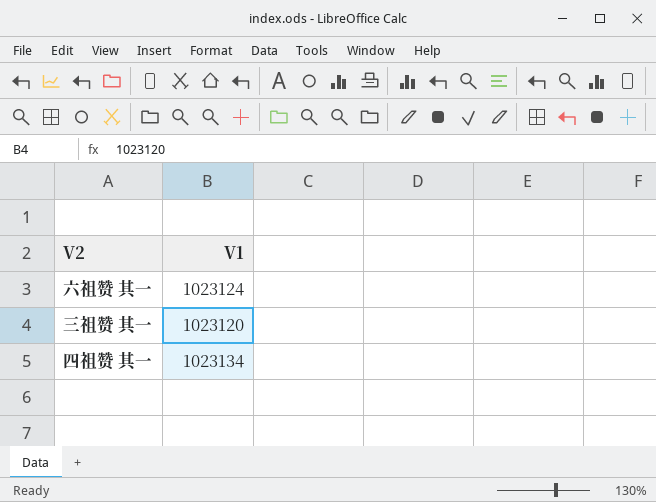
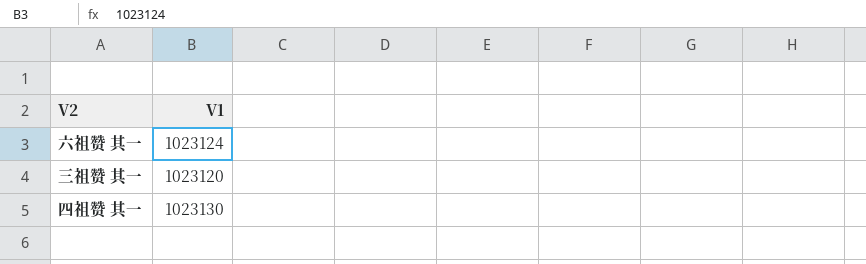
四祖赞 其一 | V1: 1023134 -> 1023130

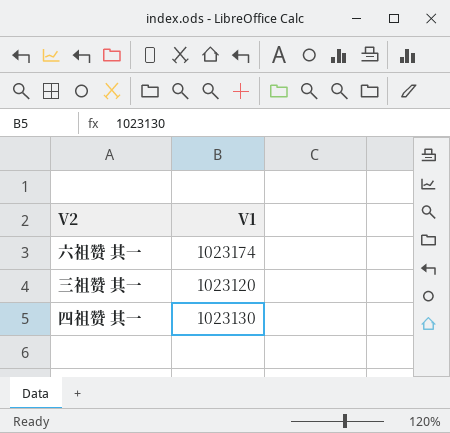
六祖赞 其一 | V1: 1023124 -> 1023174

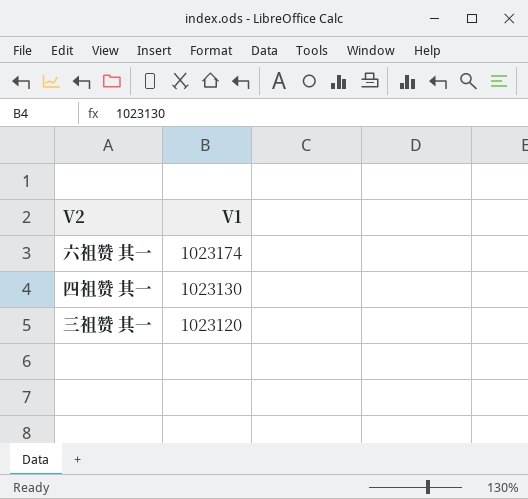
row order: none -> V1 descending

